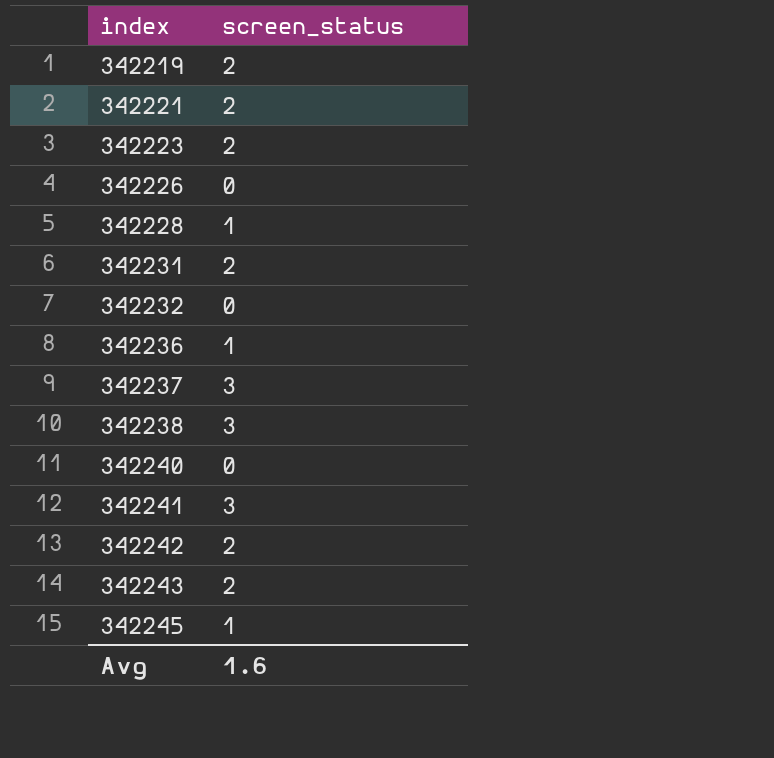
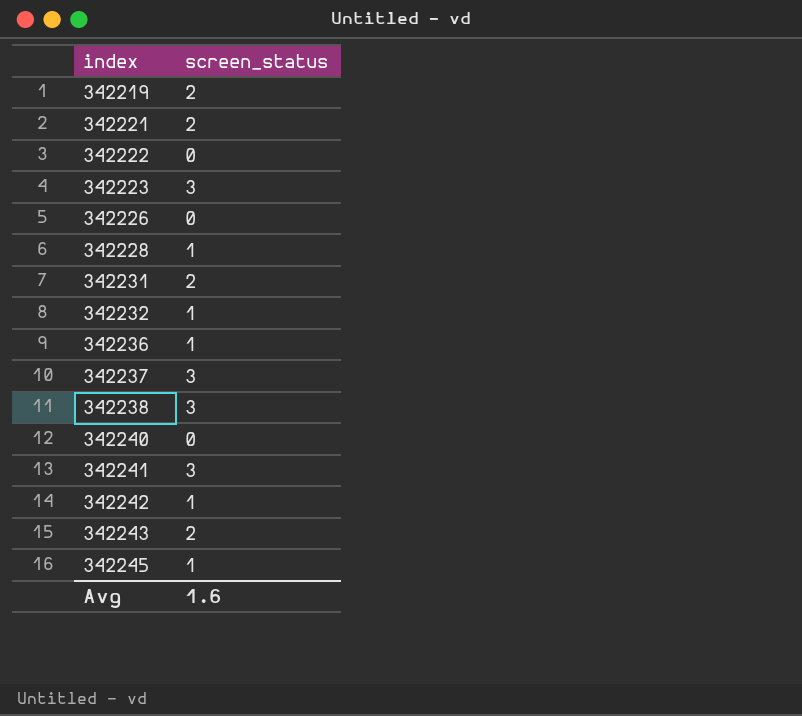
row 342222: none -> 0
342223 | screen_status: 2 -> 3
342232 | screen_status: 0 -> 1
342242 | screen_status: 2 -> 1

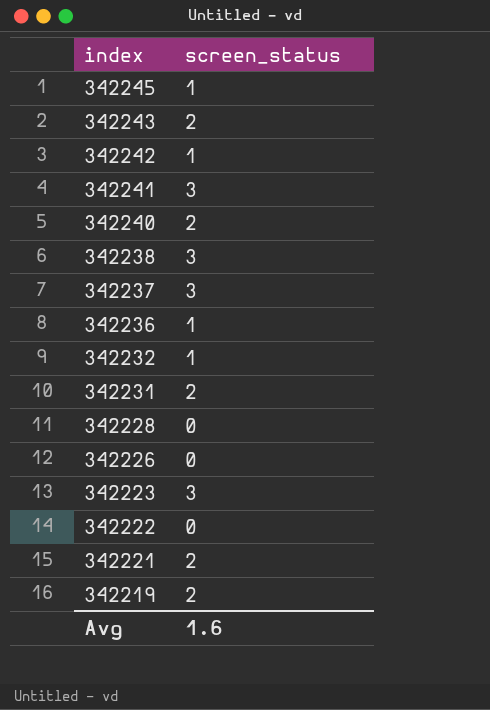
row order: index ascending -> index descending
342240 | screen_status: 0 -> 2
342228 | screen_status: 1 -> 0

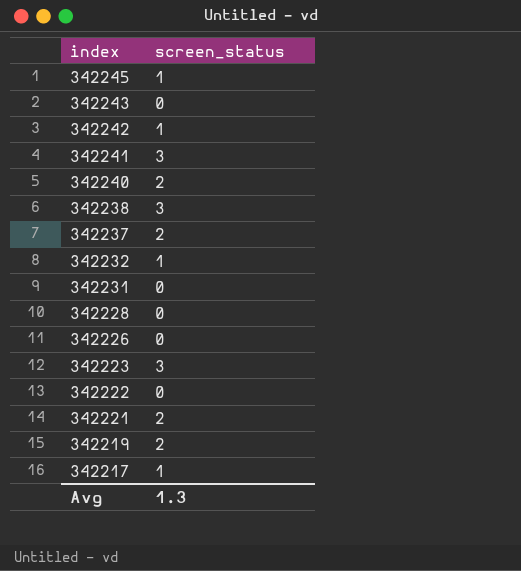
row 342236: 1 -> none
342243 | screen_status: 2 -> 0
342237 | screen_status: 3 -> 2
342231 | screen_status: 2 -> 0
row 342217: none -> 1
Avg | screen_status: 1.6 -> 1.3

